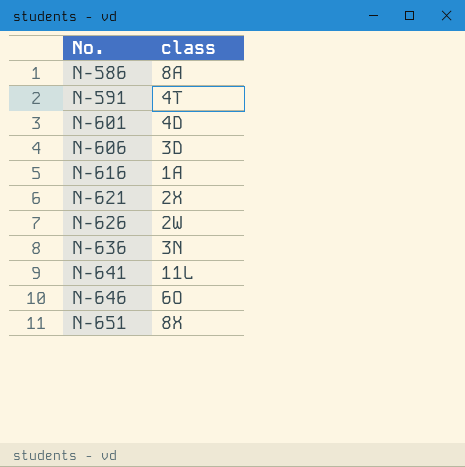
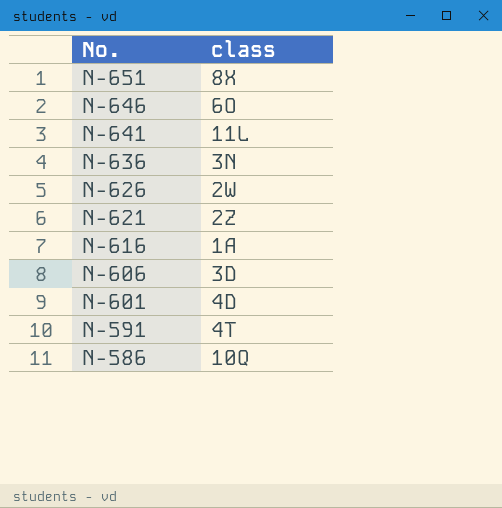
row order: No. ascending -> No. descending
N-621 | class: 2X -> 2Z
N-586 | class: 8A -> 10Q

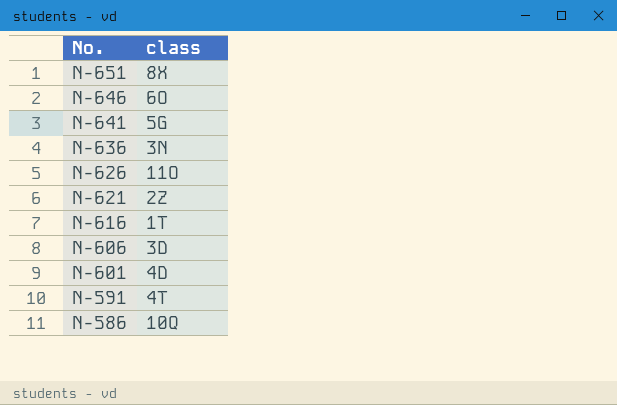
N-641 | class: 11L -> 5G
N-626 | class: 2W -> 11O
N-616 | class: 1A -> 1T

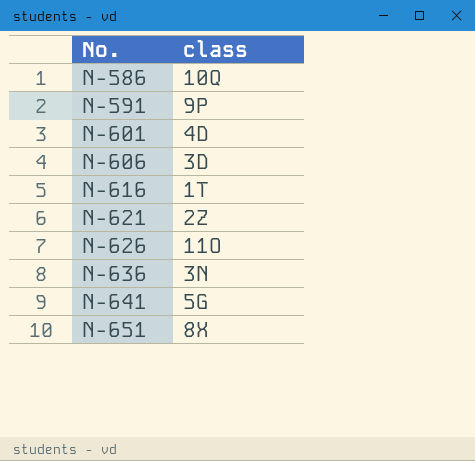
row order: No. descending -> No. ascending
row N-646: 6O -> none
N-591 | class: 4T -> 9P

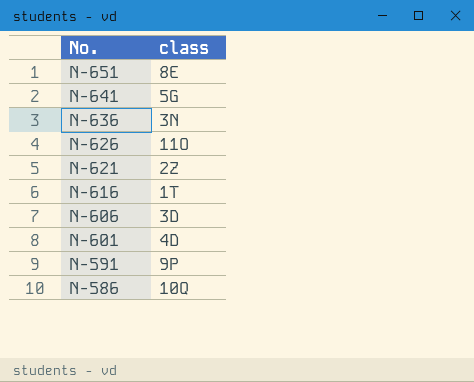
row order: No. ascending -> No. descending
N-651 | class: 8X -> 8E

